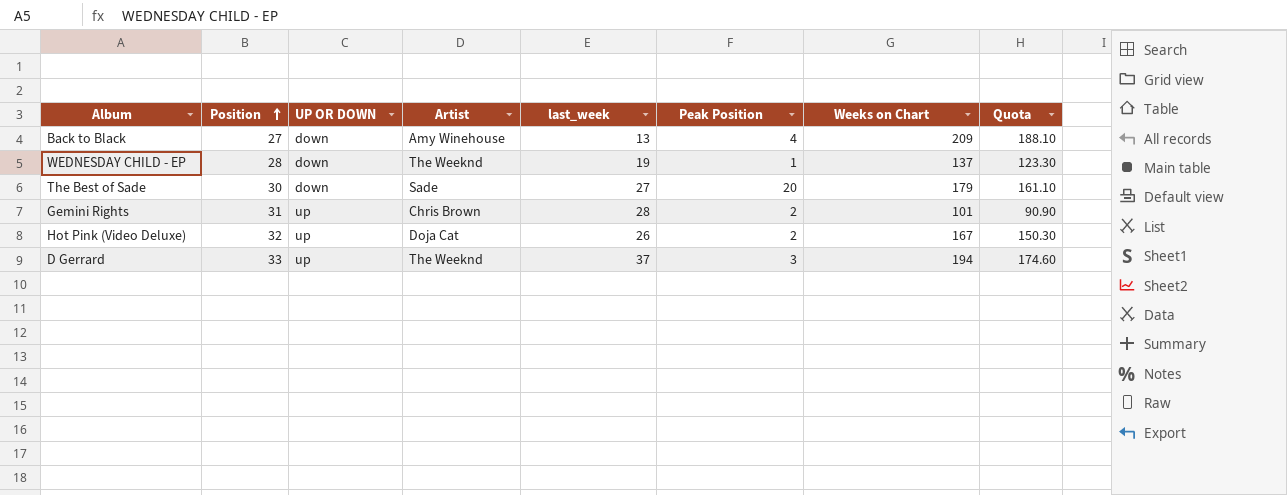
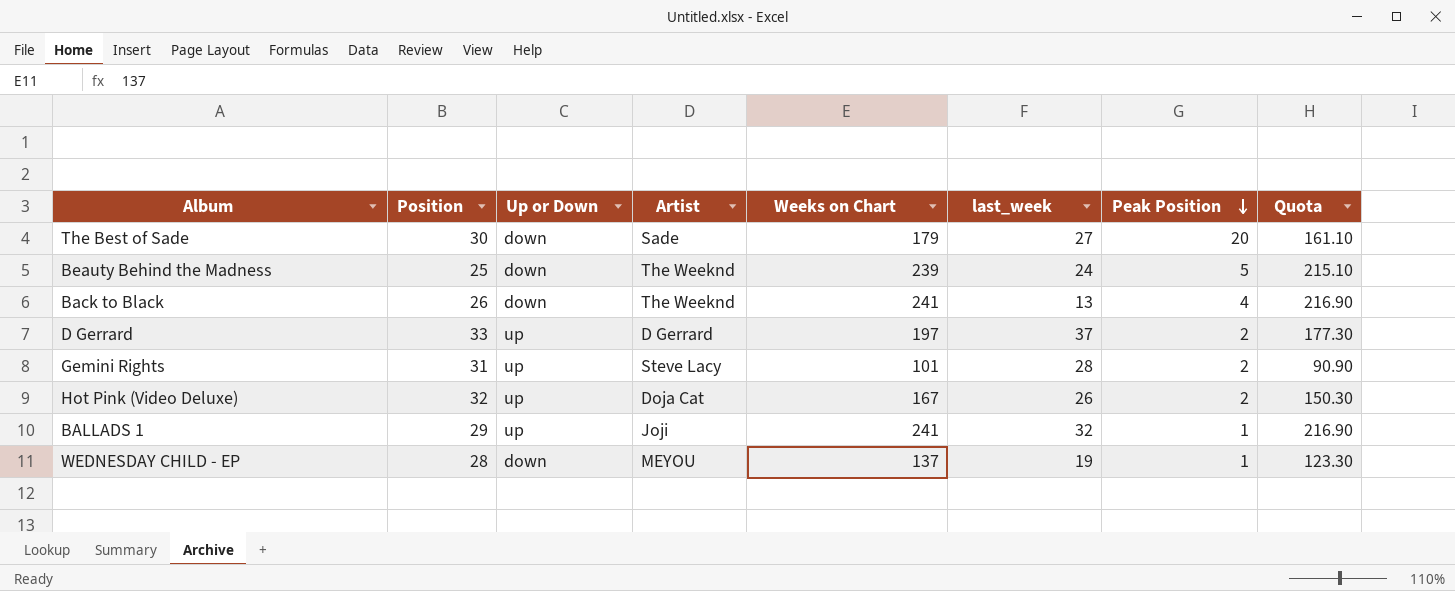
row order: Position ascending -> Peak Position descending
column name: UP OR DOWN -> Up or Down
column Weeks on Chart | position: 7 -> 5
row Beauty Behind the Madness: none -> 25 | down | The Weeknd | 239 | 24 | 5 | 215.10
Back to Black | Position: 27 -> 26
Back to Black | Artist: Amy Winehouse -> The Weeknd
Back to Black | Weeks on Chart: 209 -> 241
Back to Black | Quota: 188.10 -> 216.90
D Gerrard | Artist: The Weeknd -> D Gerrard
D Gerrard | Weeks on Chart: 194 -> 197
D Gerrard | Peak Position: 3 -> 2
D Gerrard | Quota: 174.60 -> 177.30
Gemini Rights | Artist: Chris Brown -> Steve Lacy
row BALLADS 1: none -> 29 | up | Joji | 241 | 32 | 1 | 216.90
WEDNESDAY CHILD - EP | Artist: The Weeknd -> MEYOU

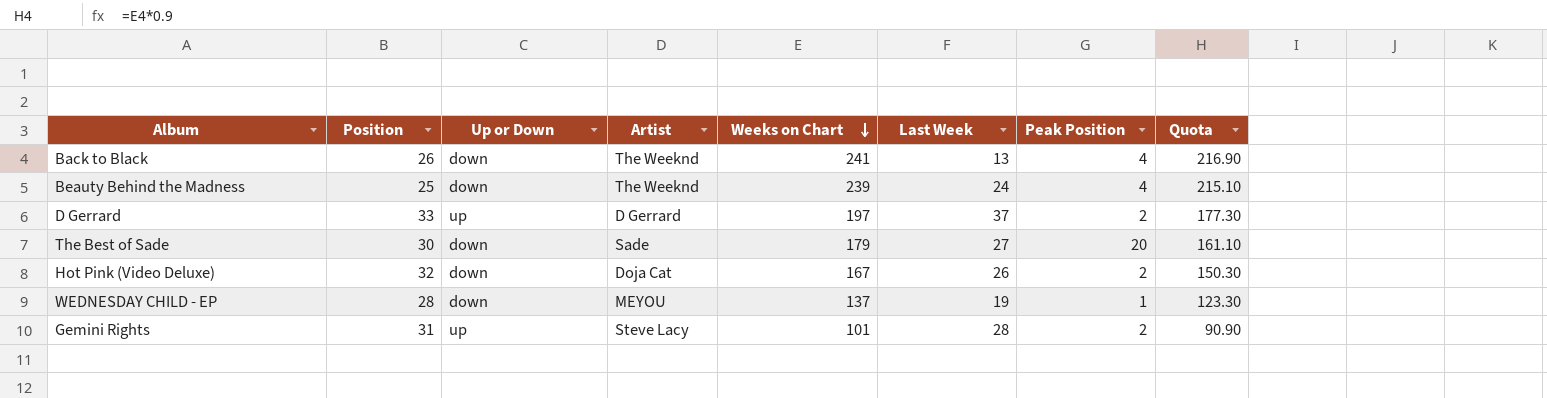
row order: Peak Position descending -> Weeks on Chart descending
column name: last_week -> Last Week
row BALLADS 1: 29 | up | Joji | 241 | 32 | 1 | 216.90 -> none
Beauty Behind the Madness | Peak Position: 5 -> 4
Hot Pink (Video Deluxe) | Up or Down: up -> down

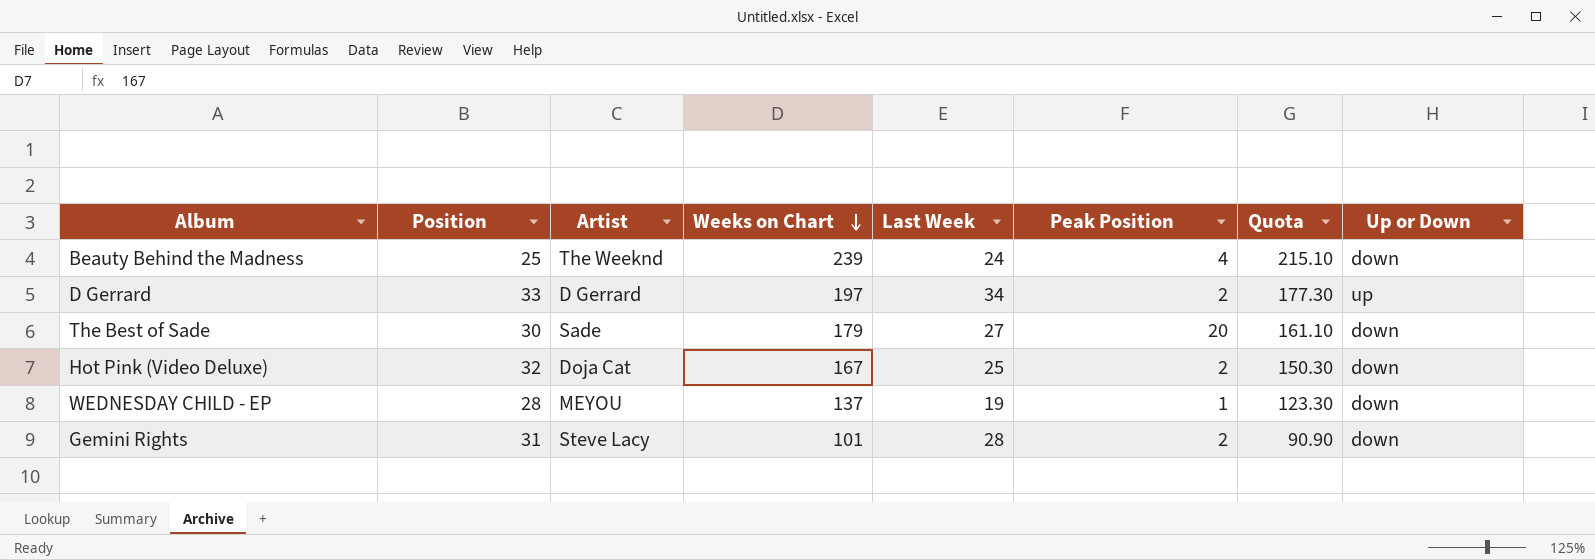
column Up or Down | position: 3 -> 8
row Back to Black: 26 | down | The Weeknd | 241 | 13 | 4 | 216.90 -> none
D Gerrard | Last Week: 37 -> 34
Hot Pink (Video Deluxe) | Last Week: 26 -> 25
Gemini Rights | Up or Down: up -> down

